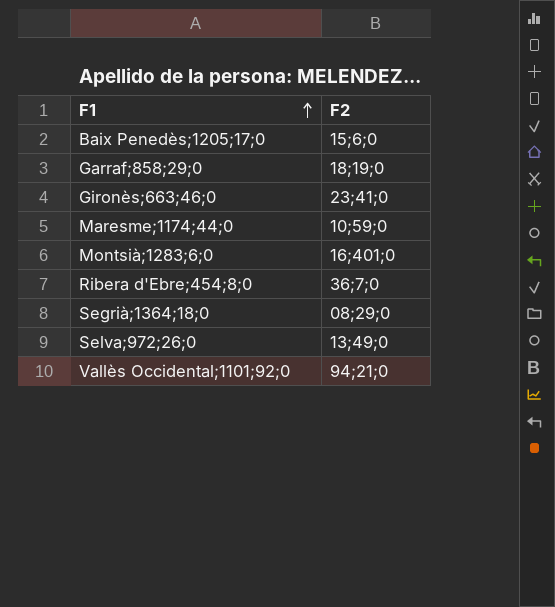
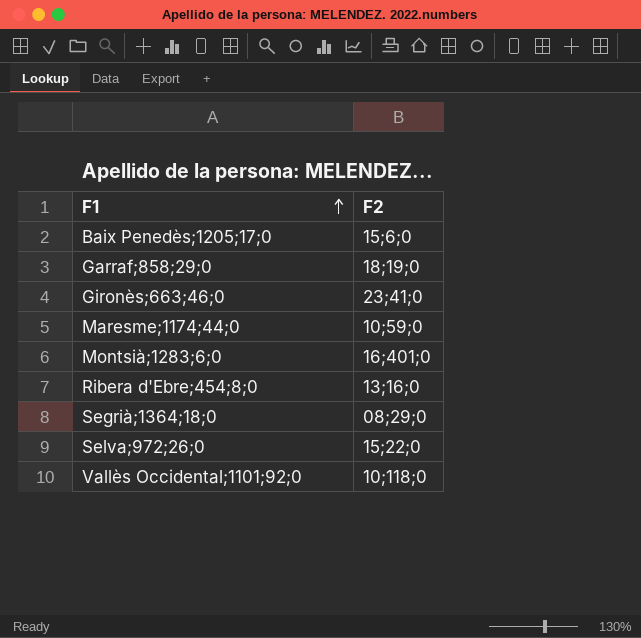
Ribera d'Ebre;454;8;0 | F2: 36;7;0 -> 13;16;0
Selva;972;26;0 | F2: 13;49;0 -> 15;22;0
Vallès Occidental;1101;92;0 | F2: 94;21;0 -> 10;118;0

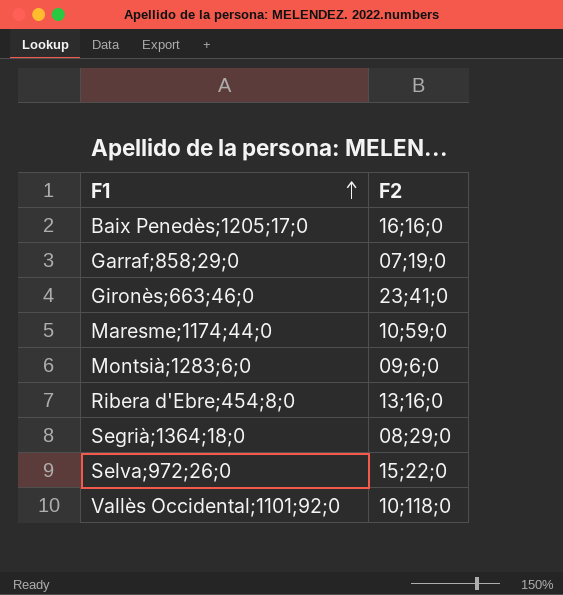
Baix Penedès;1205;17;0 | F2: 15;6;0 -> 16;16;0
Garraf;858;29;0 | F2: 18;19;0 -> 07;19;0
Montsià;1283;6;0 | F2: 16;401;0 -> 09;6;0

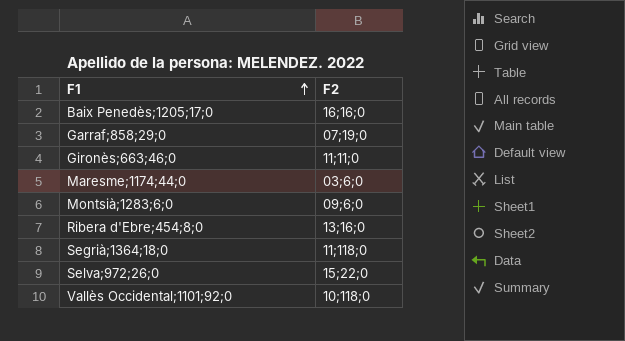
Gironès;663;46;0 | F2: 23;41;0 -> 11;11;0
Maresme;1174;44;0 | F2: 10;59;0 -> 03;6;0
Segrià;1364;18;0 | F2: 08;29;0 -> 11;118;0

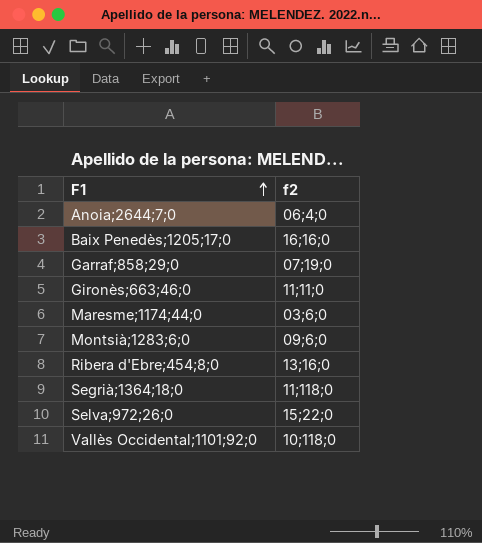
column name: F2 -> f2
row Anoia;2644;7;0: none -> 06;4;0

